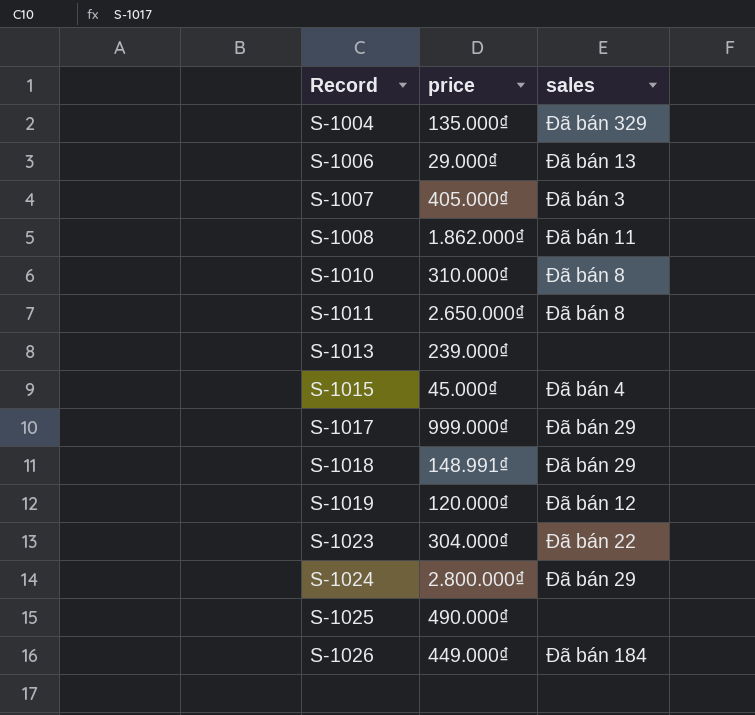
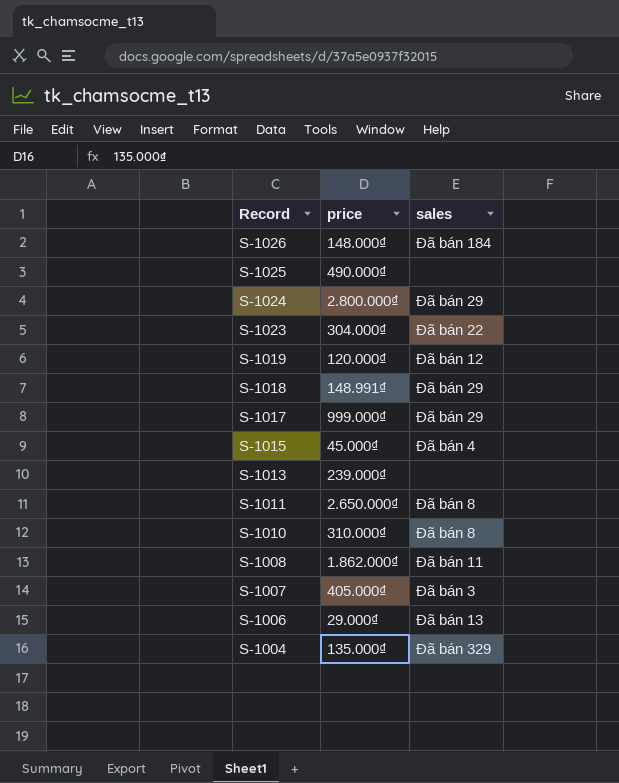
row order: Record ascending -> Record descending
S-1026 | price: 449.000₫ -> 148.000₫

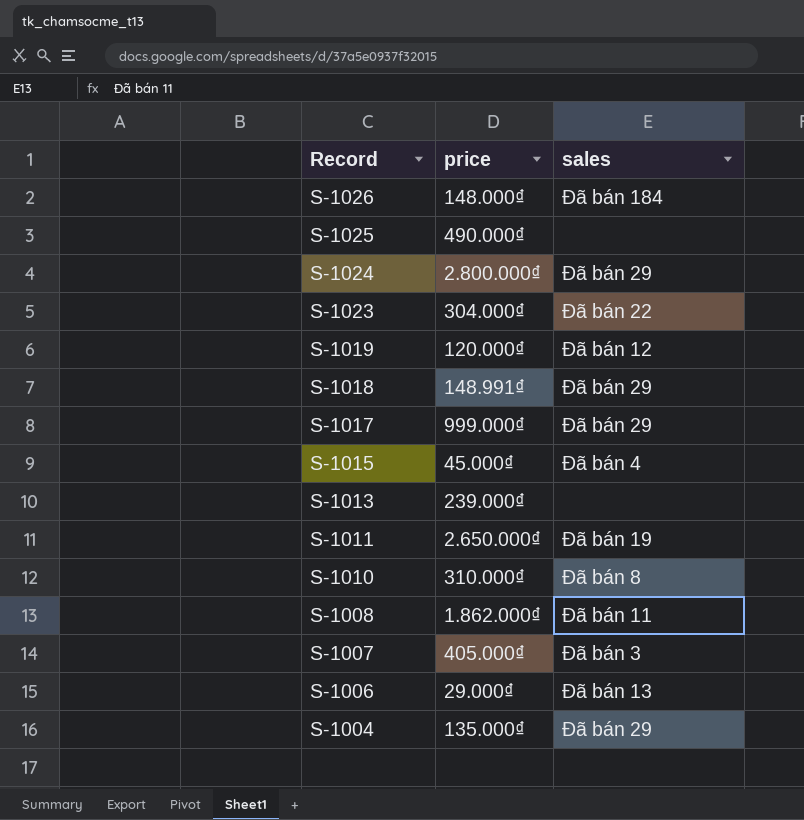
S-1011 | sales: Đã bán 8 -> Đã bán 19
S-1004 | sales: Đã bán 329 -> Đã bán 29

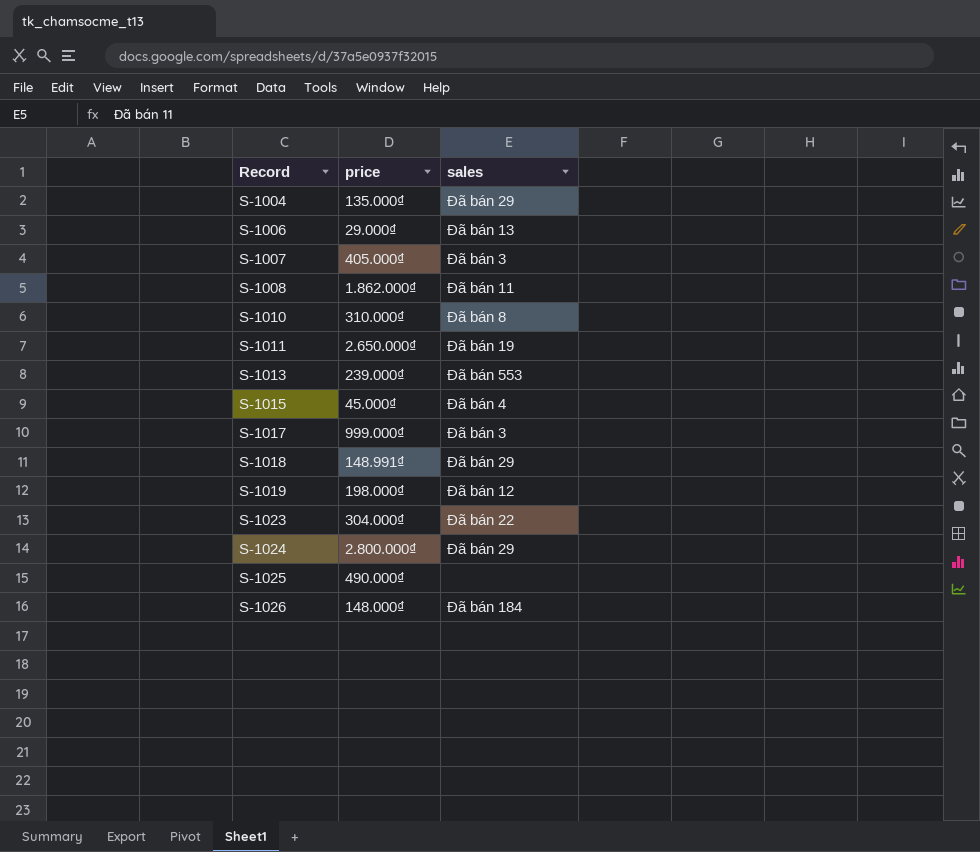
row order: Record descending -> Record ascending
S-1013 | sales: none -> Đã bán 553
S-1017 | sales: Đã bán 29 -> Đã bán 3
S-1019 | price: 120.000₫ -> 198.000₫

